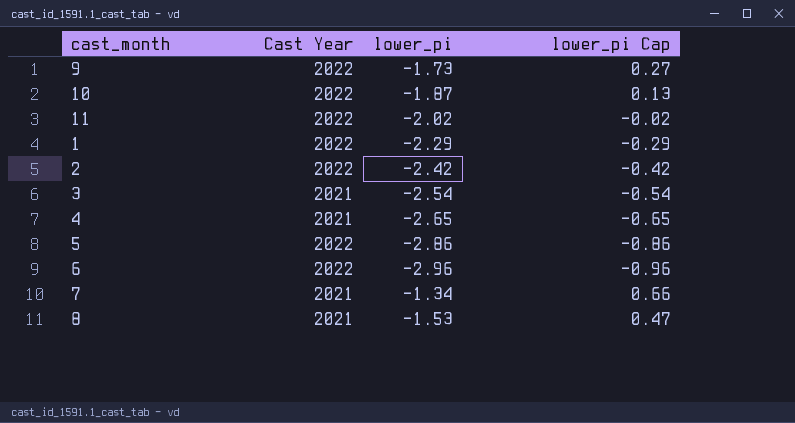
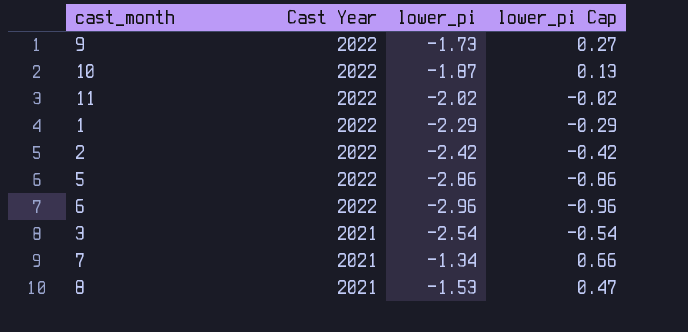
row order: none -> Cast Year descending
row 4: 2021 | -2.65 | -0.65 -> none

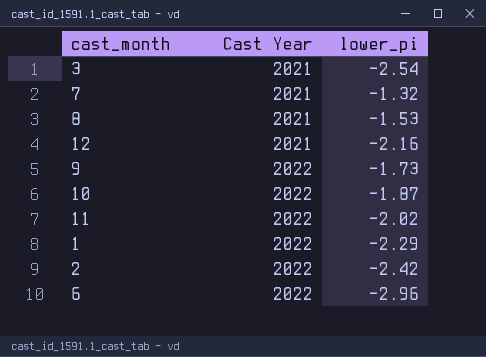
row order: Cast Year descending -> Cast Year ascending
column lower_pi Cap | formula: [lower_pi] + 2 -> none
row 5: 2022 | -2.86 | -0.86 -> none
7 | lower_pi: -1.34 -> -1.32
row 12: none -> 2021 | -2.16

